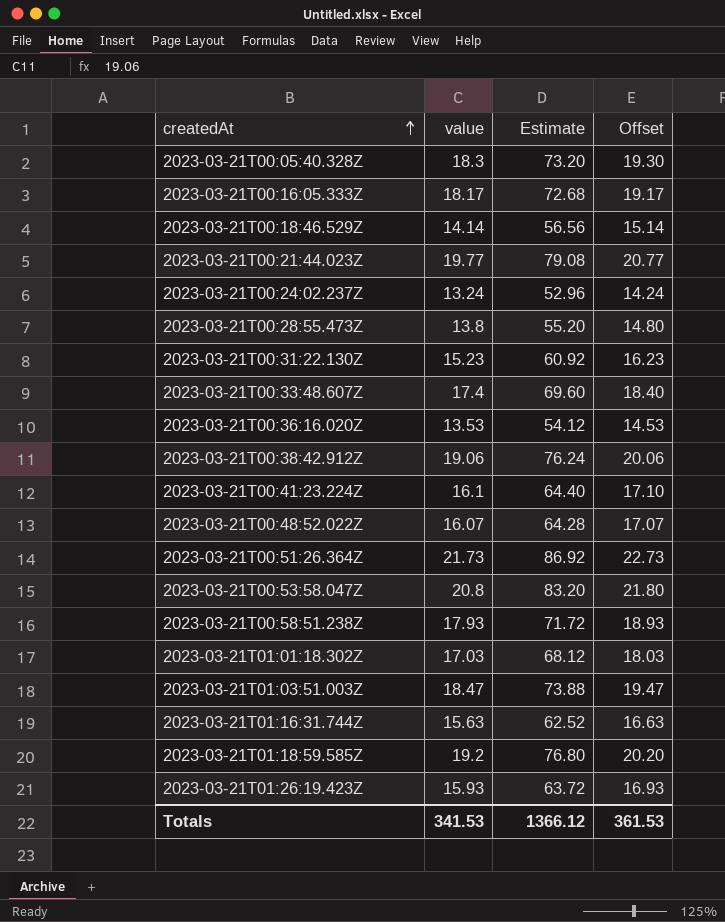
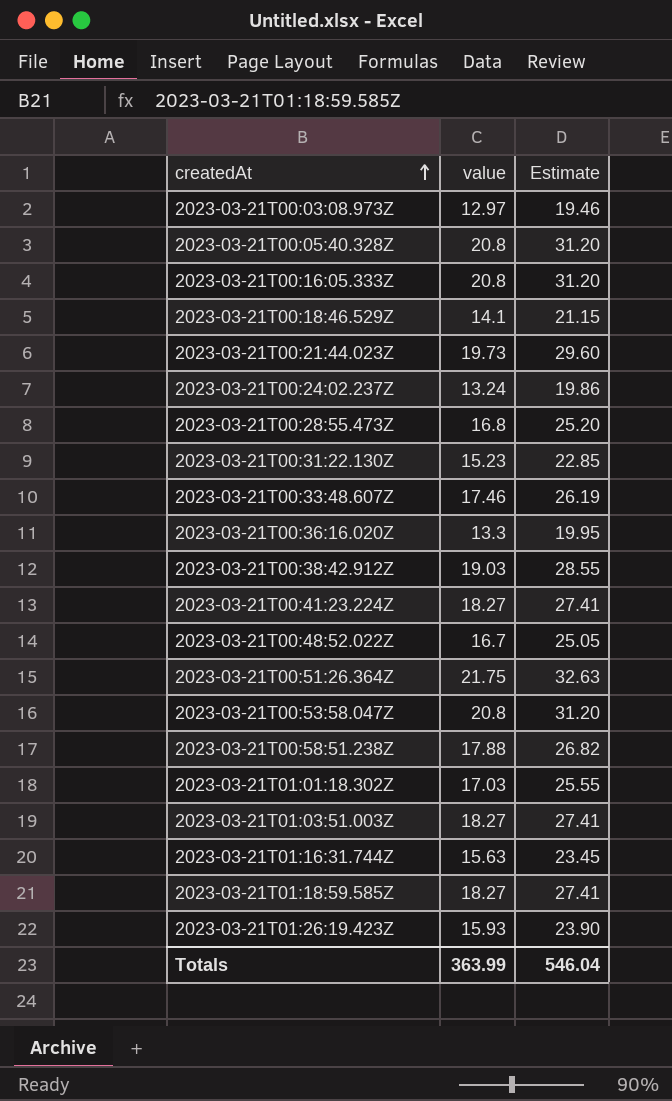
column Offset | formula: [value] + 1 -> none
column Estimate | formula: [value] * 4 -> [value] * 1.5
row 2023-03-21T00:03:08.973Z: none -> 12.97 | 19.46
2023-03-21T00:05:40.328Z | value: 18.3 -> 20.8
2023-03-21T00:16:05.333Z | value: 18.17 -> 20.8
2023-03-21T00:18:46.529Z | value: 14.14 -> 14.1
2023-03-21T00:21:44.023Z | value: 19.77 -> 19.73
2023-03-21T00:28:55.473Z | value: 13.8 -> 16.8
2023-03-21T00:33:48.607Z | value: 17.4 -> 17.46
2023-03-21T00:36:16.020Z | value: 13.53 -> 13.3
2023-03-21T00:38:42.912Z | value: 19.06 -> 19.03
2023-03-21T00:41:23.224Z | value: 16.1 -> 18.27
2023-03-21T00:48:52.022Z | value: 16.07 -> 16.7
2023-03-21T00:51:26.364Z | value: 21.73 -> 21.75
2023-03-21T00:58:51.238Z | value: 17.93 -> 17.88
2023-03-21T01:03:51.003Z | value: 18.47 -> 18.27
2023-03-21T01:18:59.585Z | value: 19.2 -> 18.27
Totals | value: 341.53 -> 363.99
Totals | Estimate: 1366.12 -> 546.04

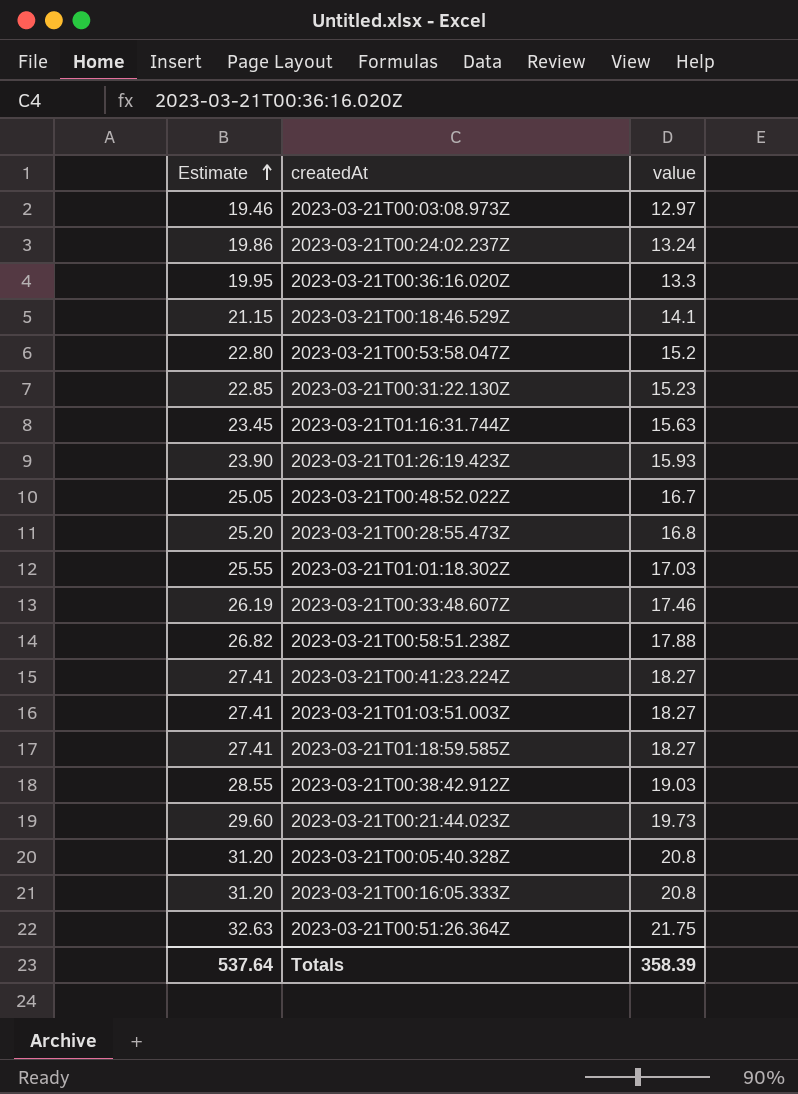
row order: createdAt ascending -> Estimate ascending
column Estimate | position: 3 -> 1
2023-03-21T00:53:58.047Z | Estimate: 31.20 -> 22.80
2023-03-21T00:53:58.047Z | value: 20.8 -> 15.2
Totals | Estimate: 546.04 -> 537.64
Totals | value: 363.99 -> 358.39

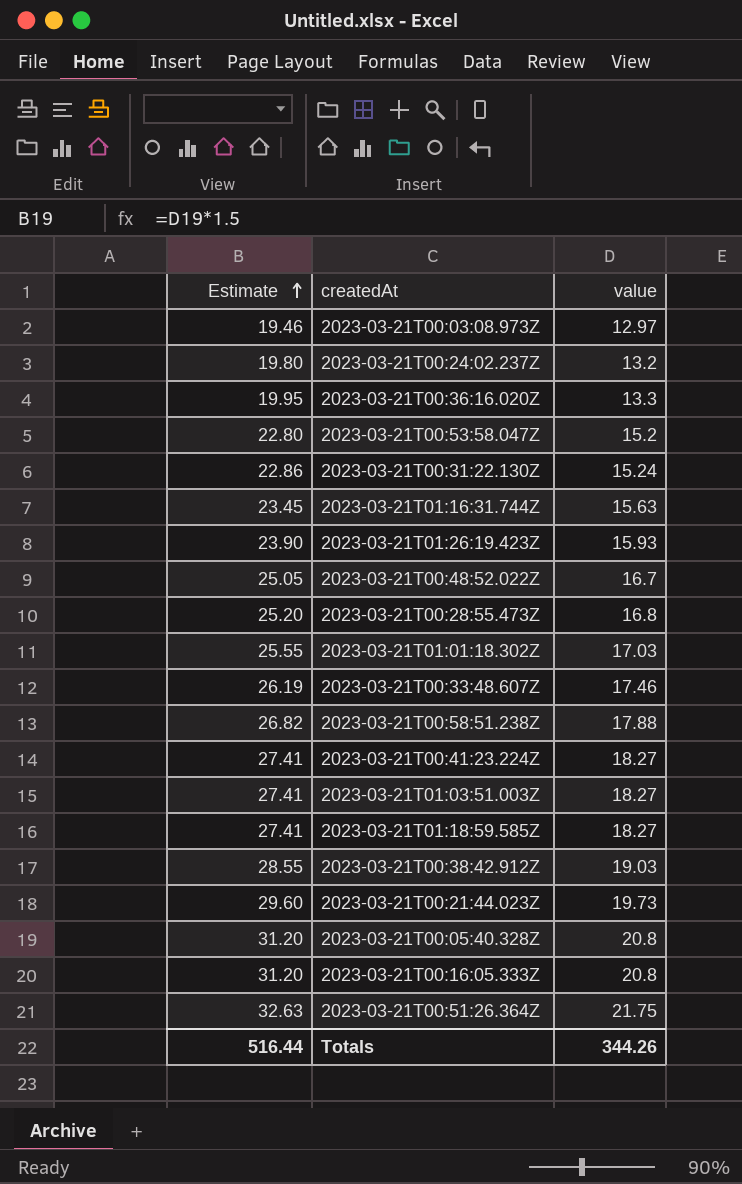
row 2023-03-21T00:18:46.529Z: 21.15 | 14.1 -> none
2023-03-21T00:24:02.237Z | Estimate: 19.86 -> 19.80
2023-03-21T00:24:02.237Z | value: 13.24 -> 13.2
2023-03-21T00:31:22.130Z | Estimate: 22.85 -> 22.86
2023-03-21T00:31:22.130Z | value: 15.23 -> 15.24
Totals | Estimate: 537.64 -> 516.44
Totals | value: 358.39 -> 344.26

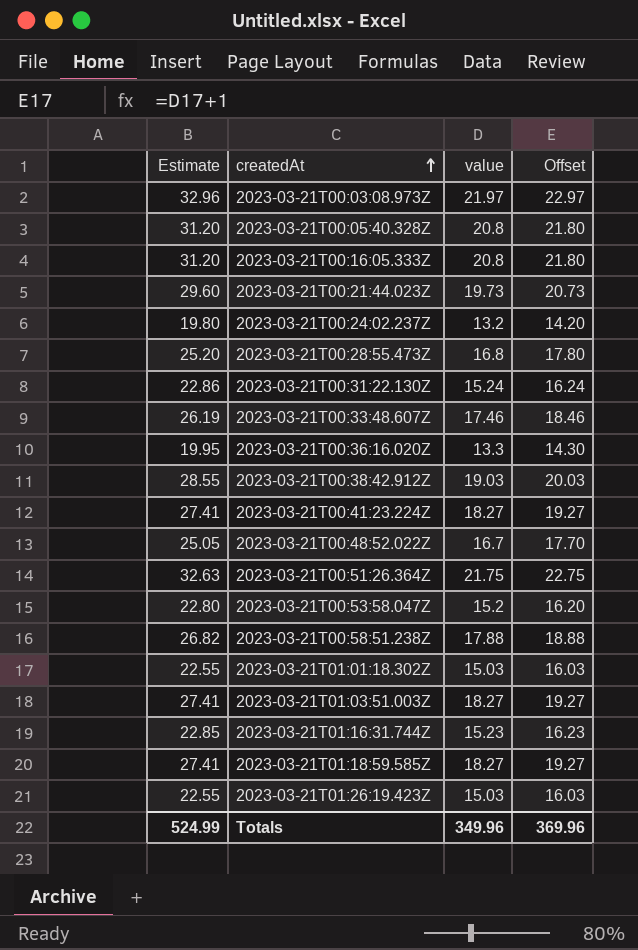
row order: Estimate ascending -> createdAt ascending
column Offset | formula: none -> [value] + 1
2023-03-21T00:03:08.973Z | Estimate: 19.46 -> 32.96
2023-03-21T00:03:08.973Z | value: 12.97 -> 21.97
2023-03-21T01:01:18.302Z | Estimate: 25.55 -> 22.55
2023-03-21T01:01:18.302Z | value: 17.03 -> 15.03
2023-03-21T01:16:31.744Z | Estimate: 23.45 -> 22.85
2023-03-21T01:16:31.744Z | value: 15.63 -> 15.23
2023-03-21T01:26:19.423Z | Estimate: 23.90 -> 22.55
2023-03-21T01:26:19.423Z | value: 15.93 -> 15.03
Totals | Estimate: 516.44 -> 524.99
Totals | value: 344.26 -> 349.96

